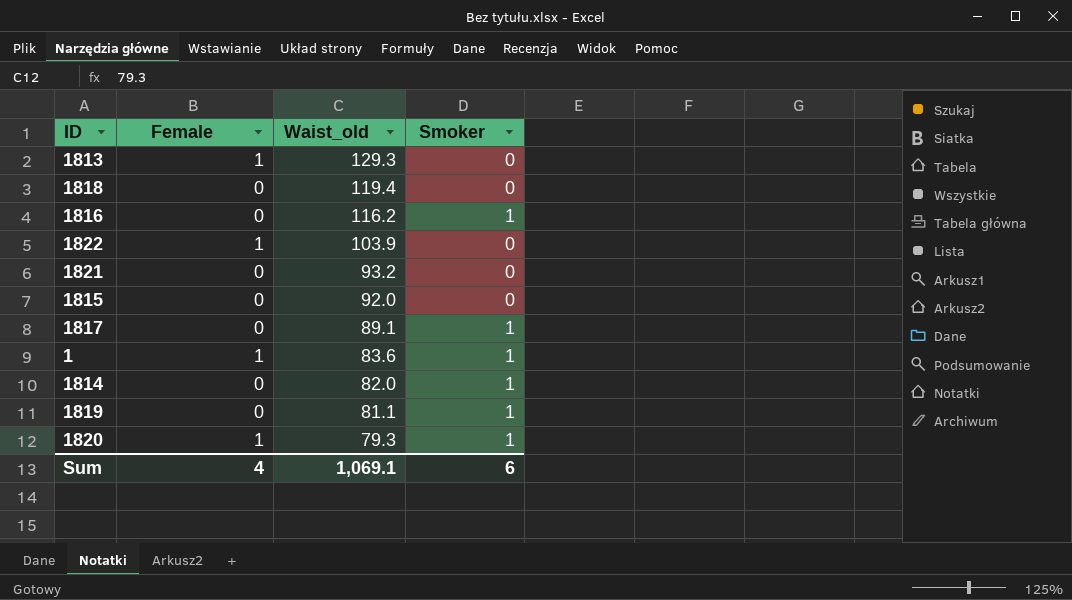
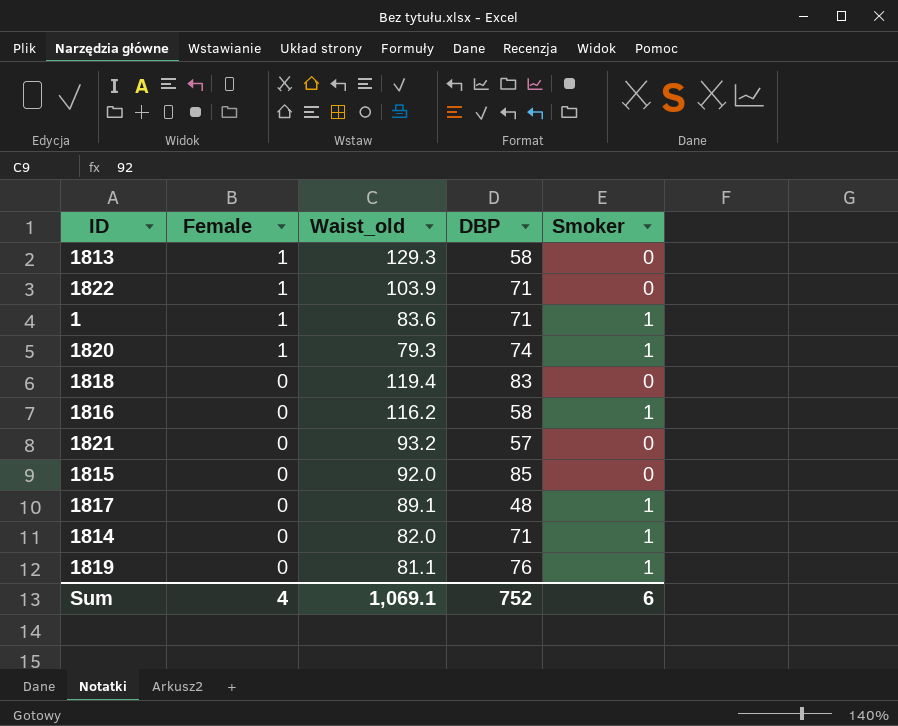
row order: Waist_old descending -> Female descending
column DBP | position: none -> 4

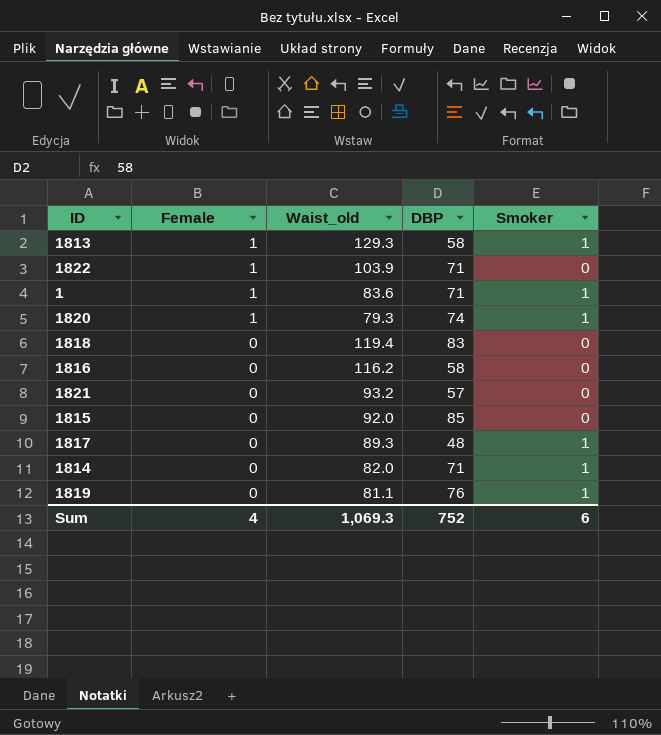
1813 | Smoker: 0 -> 1
1816 | Smoker: 1 -> 0
1817 | Waist_old: 89.1 -> 89.3
Sum | Waist_old: 1,069.1 -> 1,069.3

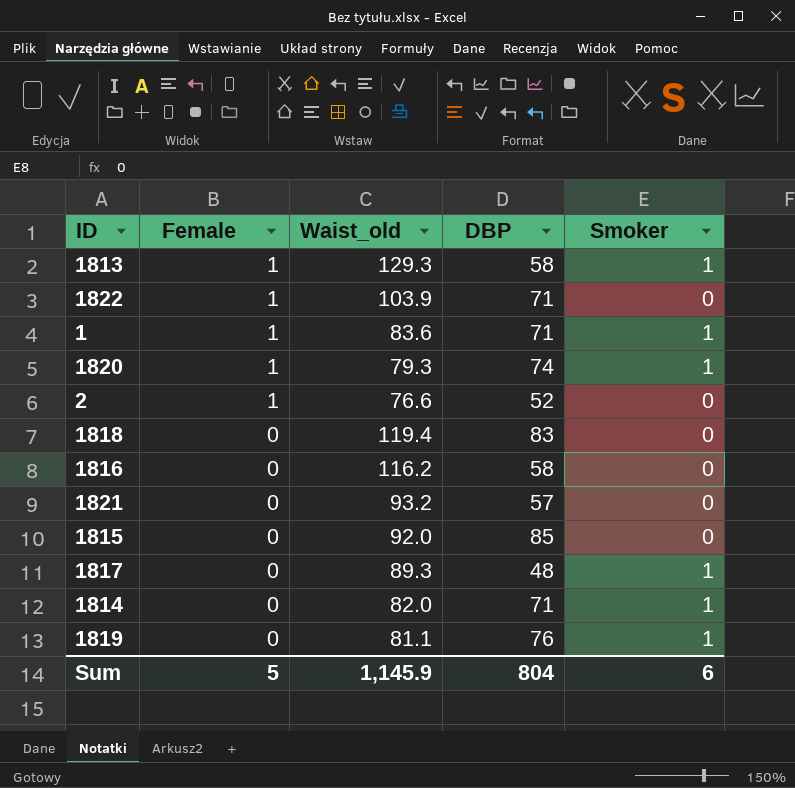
row 2: none -> 1 | 76.6 | 52 | 0
Sum | Female: 4 -> 5
Sum | Waist_old: 1,069.3 -> 1,145.9
Sum | DBP: 752 -> 804

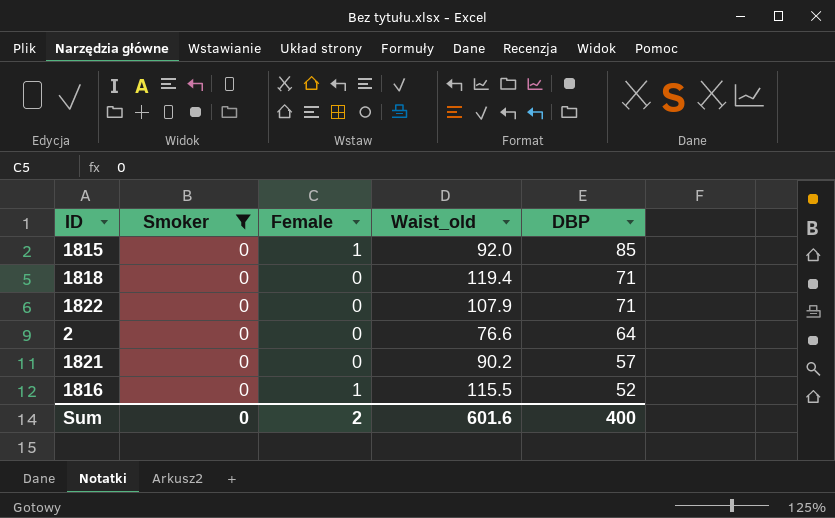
filter: none -> Smoker = 0
row order: Female descending -> DBP descending
column Smoker | position: 5 -> 2
1815 | Female: 0 -> 1
1818 | DBP: 83 -> 71
1822 | Female: 1 -> 0
1822 | Waist_old: 103.9 -> 107.9
2 | Female: 1 -> 0
2 | DBP: 52 -> 64
1821 | Waist_old: 93.2 -> 90.2
1816 | Female: 0 -> 1
1816 | Waist_old: 116.2 -> 115.5
1816 | DBP: 58 -> 52
Sum | Smoker: 6 -> 0
Sum | Female: 5 -> 2
Sum | Waist_old: 1,145.9 -> 601.6
Sum | DBP: 804 -> 400

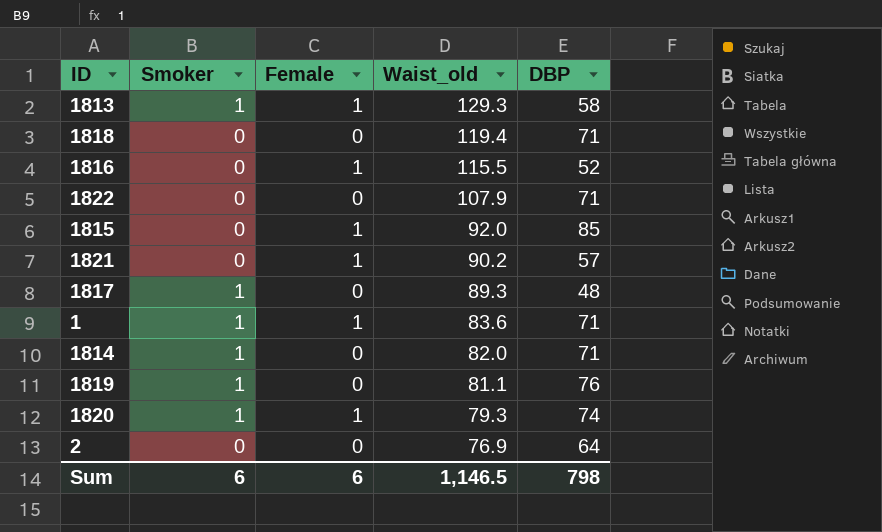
filter: Smoker = 0 -> none
row order: DBP descending -> Waist_old descending
1821 | Female: 0 -> 1
2 | Waist_old: 76.6 -> 76.9
Sum | Smoker: 0 -> 6
Sum | Female: 2 -> 6
Sum | Waist_old: 601.6 -> 1,146.5
Sum | DBP: 400 -> 798

